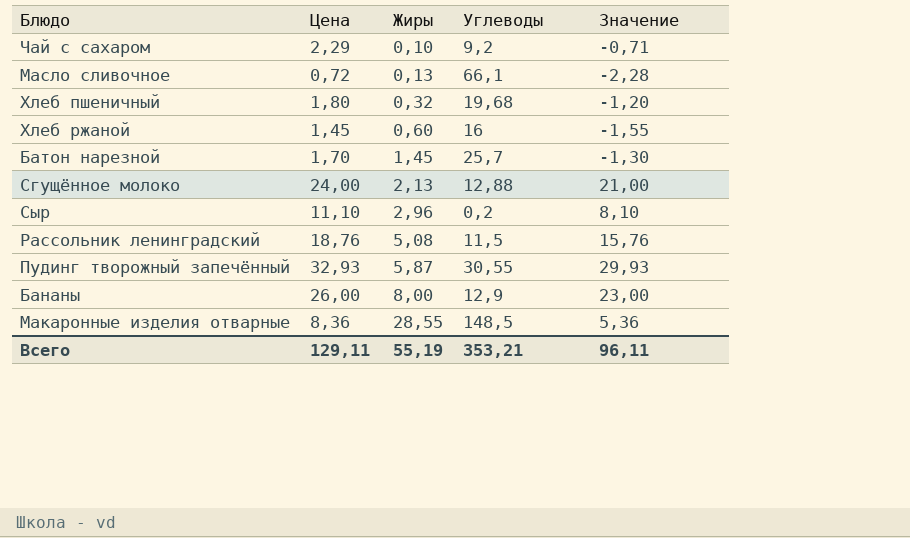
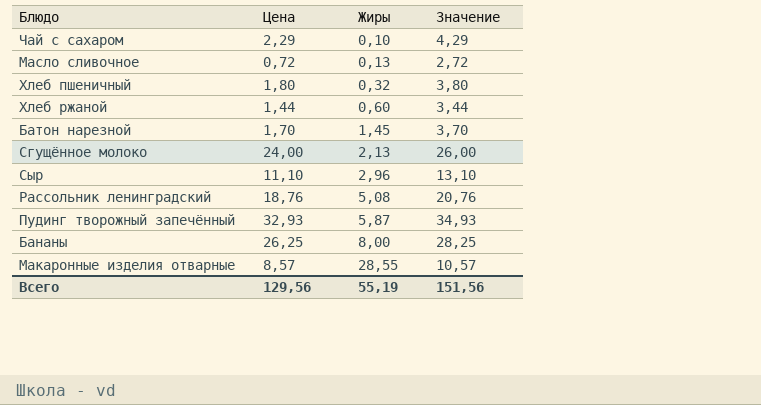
column Углеводы | position: 4 -> none
column Значение | formula: [Цена] - 3 -> [Цена] + 2
Хлеб ржаной | Цена: 1,45 -> 1,44
Бананы | Цена: 26,00 -> 26,25
Макаронные изделия отварные | Цена: 8,36 -> 8,57
Всего | Цена: 129,11 -> 129,56
Всего | Значение: 96,11 -> 151,56

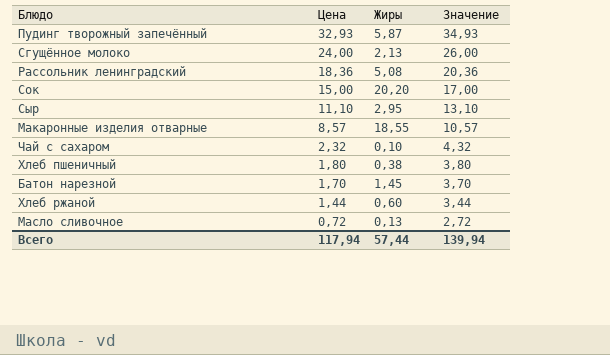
row order: Жиры ascending -> Цена descending
row Бананы: 26,25 | 8,00 | 28,25 -> none
Рассольник ленинградский | Цена: 18,76 -> 18,36
Рассольник ленинградский | Значение: 20,76 -> 20,36
row Сок: none -> 15,00 | 20,20 | 17,00
Сыр | Жиры: 2,96 -> 2,95
Макаронные изделия отварные | Жиры: 28,55 -> 18,55
Чай с сахаром | Цена: 2,29 -> 2,32
Чай с сахаром | Значение: 4,29 -> 4,32
Хлеб пшеничный | Жиры: 0,32 -> 0,38
Всего | Цена: 129,56 -> 117,94
Всего | Жиры: 55,19 -> 57,44
Всего | Значение: 151,56 -> 139,94

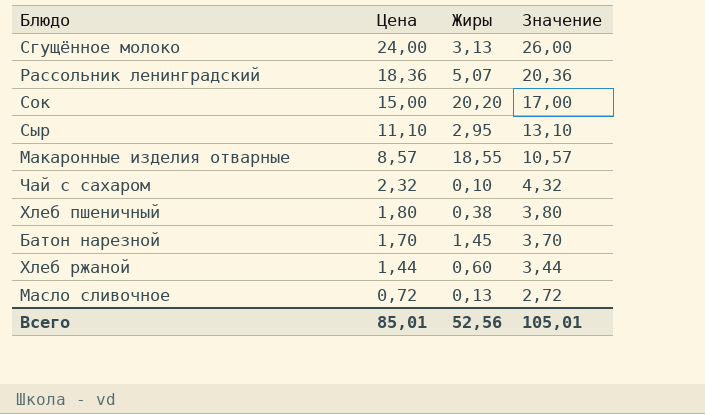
row Пудинг творожный запечённый: 32,93 | 5,87 | 34,93 -> none
Сгущённое молоко | Жиры: 2,13 -> 3,13
Рассольник ленинградский | Жиры: 5,08 -> 5,07
Всего | Цена: 117,94 -> 85,01
Всего | Жиры: 57,44 -> 52,56
Всего | Значение: 139,94 -> 105,01

